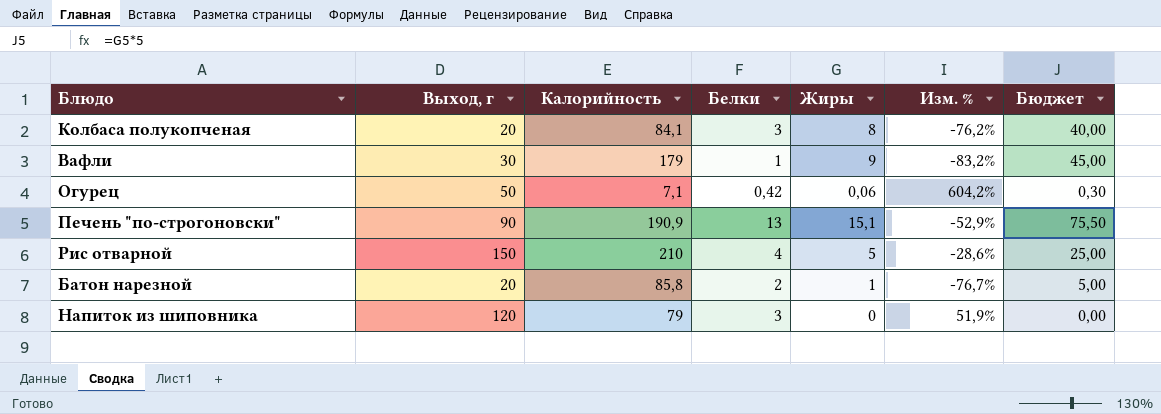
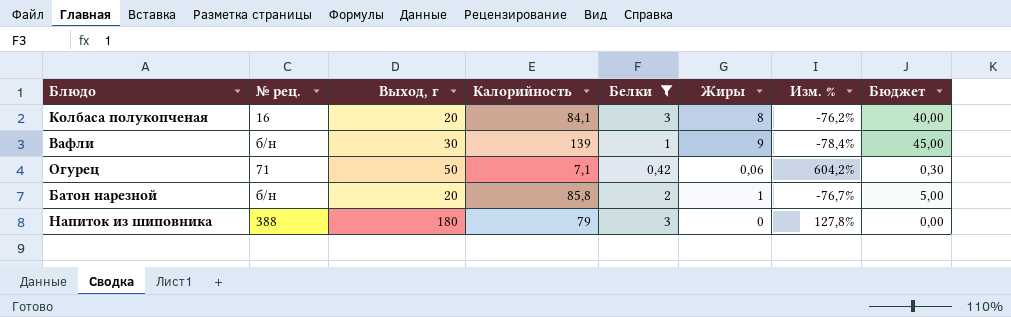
filter: none -> Белки <= 3
column № рец. | position: none -> 2
Вафли | Калорийность: 179 -> 139
Вафли | Изм. %: -83,2% -> -78,4%
Напиток из шиповника | Выход, г: 120 -> 180
Напиток из шиповника | Изм. %: 51,9% -> 127,8%

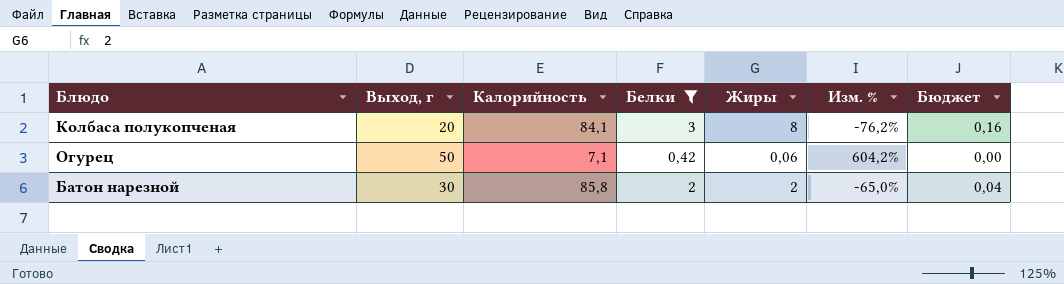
column № рец. | position: 2 -> none
column Бюджет | formula: [Жиры] * 5 -> [Жиры] * 0,02
row Вафли: б/н | 30 | 139 | 1 | 9 | -78,4% | 45,00 -> none
row Напиток из шиповника: 388 | 180 | 79 | 3 | 0 | 127,8% | 0,00 -> none
Батон нарезной | Выход, г: 20 -> 30
Батон нарезной | Жиры: 1 -> 2
Батон нарезной | Изм. %: -76,7% -> -65,0%

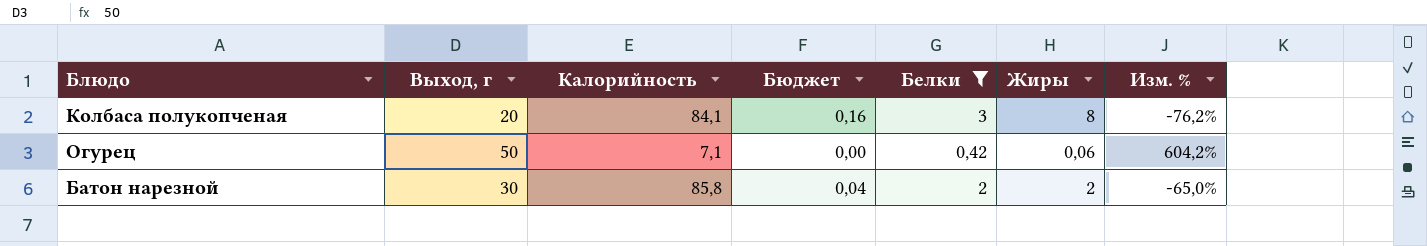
column Бюджет | position: 7 -> 4

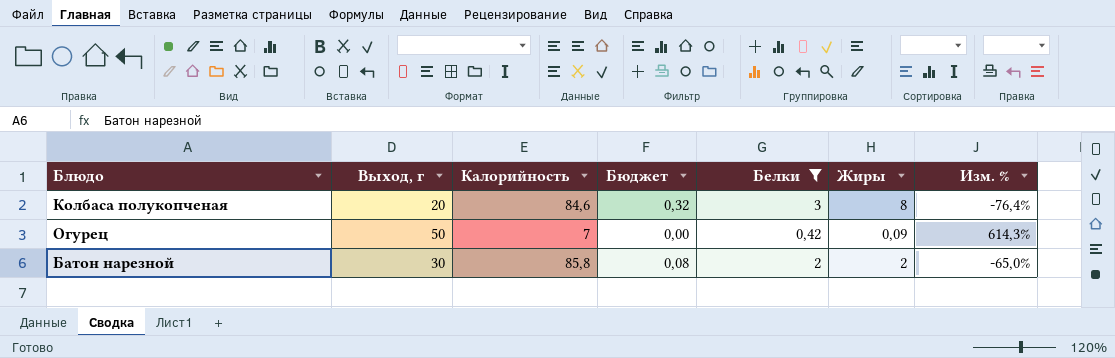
column Бюджет | formula: [Жиры] * 0,02 -> [Жиры] * 0,04
Колбаса полукопченая | Калорийность: 84,1 -> 84,6
Колбаса полукопченая | Изм. %: -76,2% -> -76,4%
Огурец | Калорийность: 7,1 -> 7
Огурец | Жиры: 0,06 -> 0,09
Огурец | Изм. %: 604,2% -> 614,3%

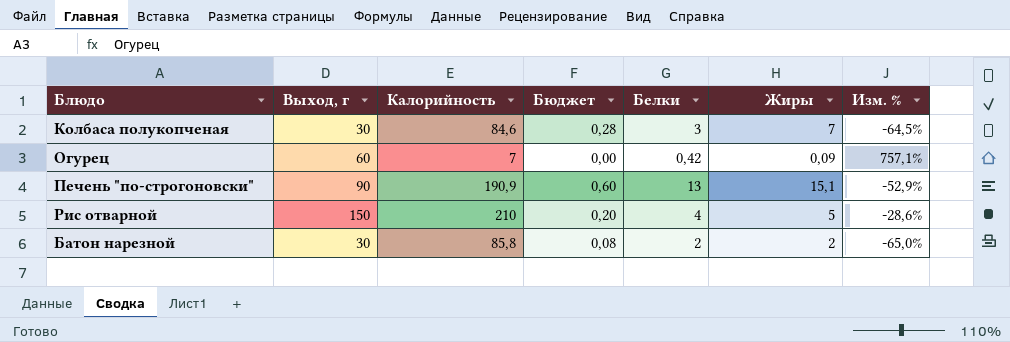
filter: Белки <= 3 -> none
Колбаса полукопченая | Выход, г: 20 -> 30
Колбаса полукопченая | Бюджет: 0,32 -> 0,28
Колбаса полукопченая | Жиры: 8 -> 7
Колбаса полукопченая | Изм. %: -76,4% -> -64,5%
Огурец | Выход, г: 50 -> 60
Огурец | Изм. %: 614,3% -> 757,1%

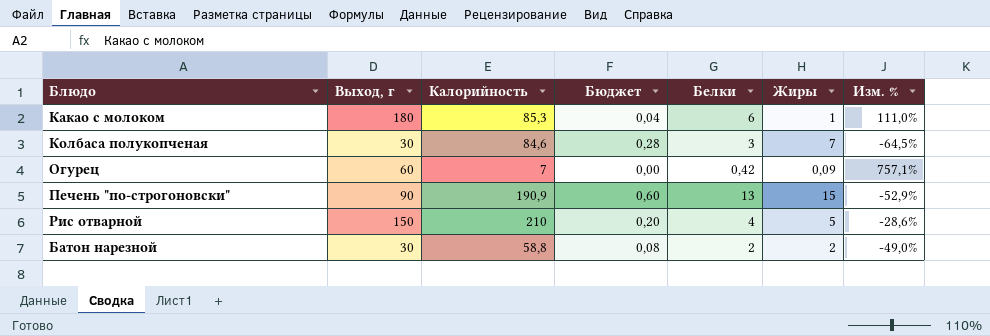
row Какао с молоком: none -> 180 | 85,3 | 0,04 | 6 | 1 | 111,0%
Печень "по-строгоновски" | Жиры: 15,1 -> 15
Батон нарезной | Калорийность: 85,8 -> 58,8
Батон нарезной | Изм. %: -65,0% -> -49,0%

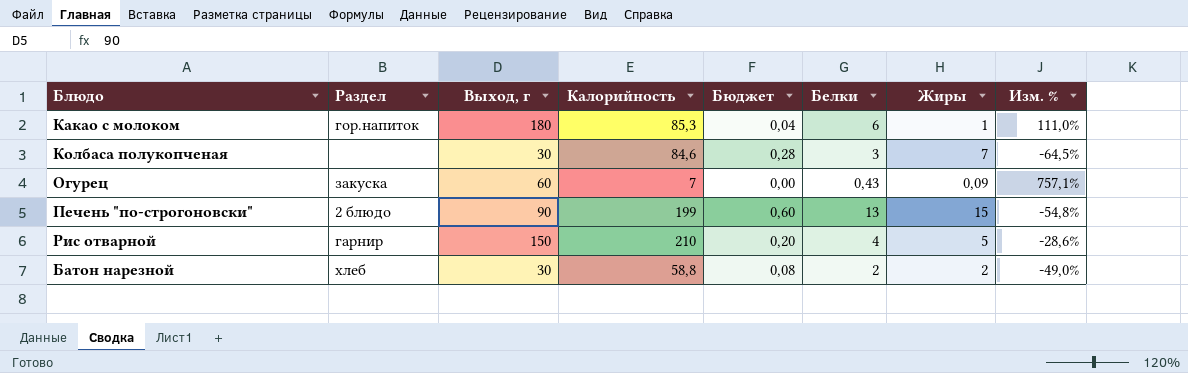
column Раздел | position: none -> 2
Огурец | Белки: 0,42 -> 0,43
Печень "по-строгоновски" | Калорийность: 190,9 -> 199
Печень "по-строгоновски" | Изм. %: -52,9% -> -54,8%

